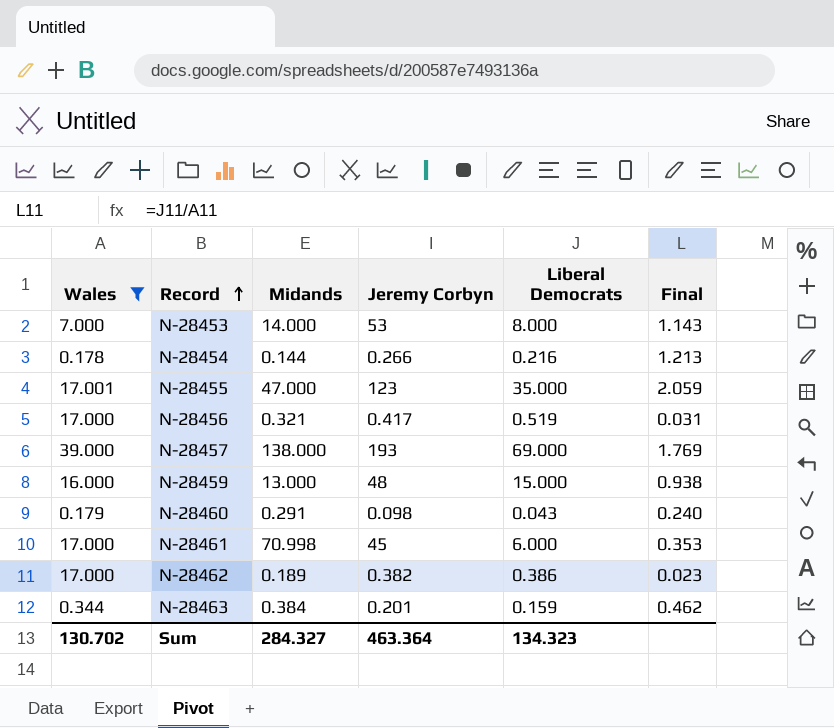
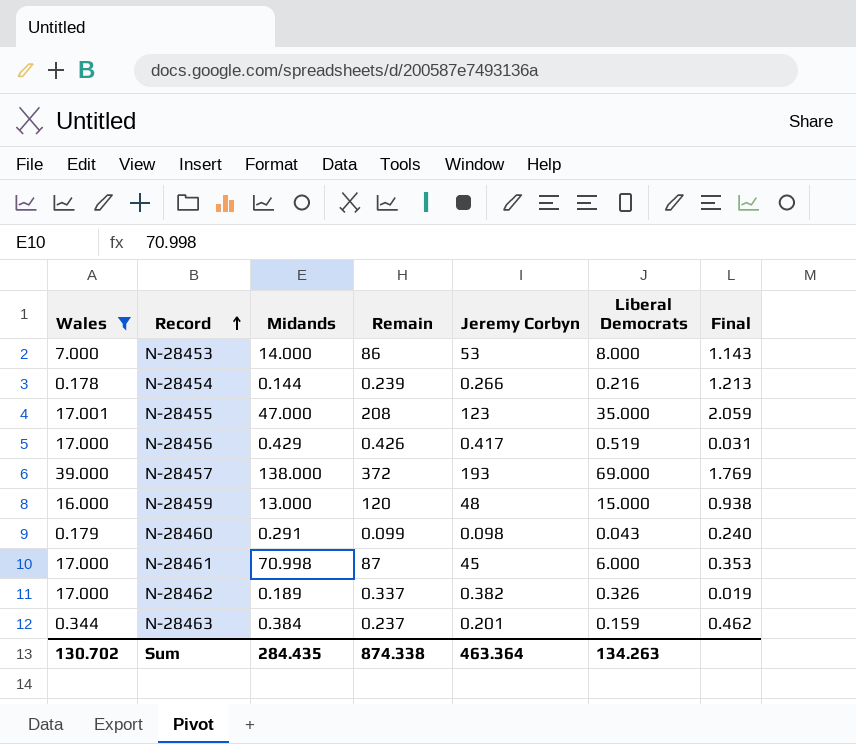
column Remain | position: none -> 4
N-28456 | Midands: 0.321 -> 0.429
N-28462 | Liberal Democrats: 0.386 -> 0.326
N-28462 | Final: 0.023 -> 0.019
Sum | Midands: 284.327 -> 284.435
Sum | Liberal Democrats: 134.323 -> 134.263

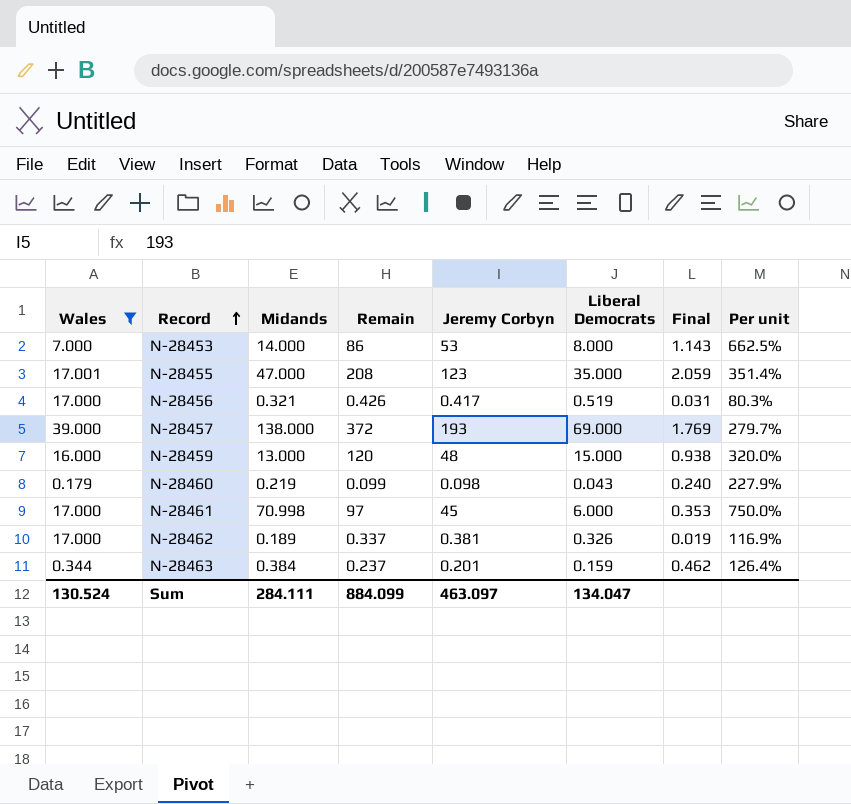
column Per unit | formula: none -> [Jeremy Corbyn] / [Liberal Democrats]
row N-28454: 0.178 | 0.144 | 0.239 | 0.266 | 0.216 | 1.213 -> none
N-28456 | Midands: 0.429 -> 0.321
N-28460 | Midands: 0.291 -> 0.219
N-28461 | Remain: 87 -> 97
N-28462 | Jeremy Corbyn: 0.382 -> 0.381
Sum | Wales: 130.702 -> 130.524
Sum | Midands: 284.435 -> 284.111
Sum | Remain: 874.338 -> 884.099
Sum | Jeremy Corbyn: 463.364 -> 463.097
Sum | Liberal Democrats: 134.263 -> 134.047

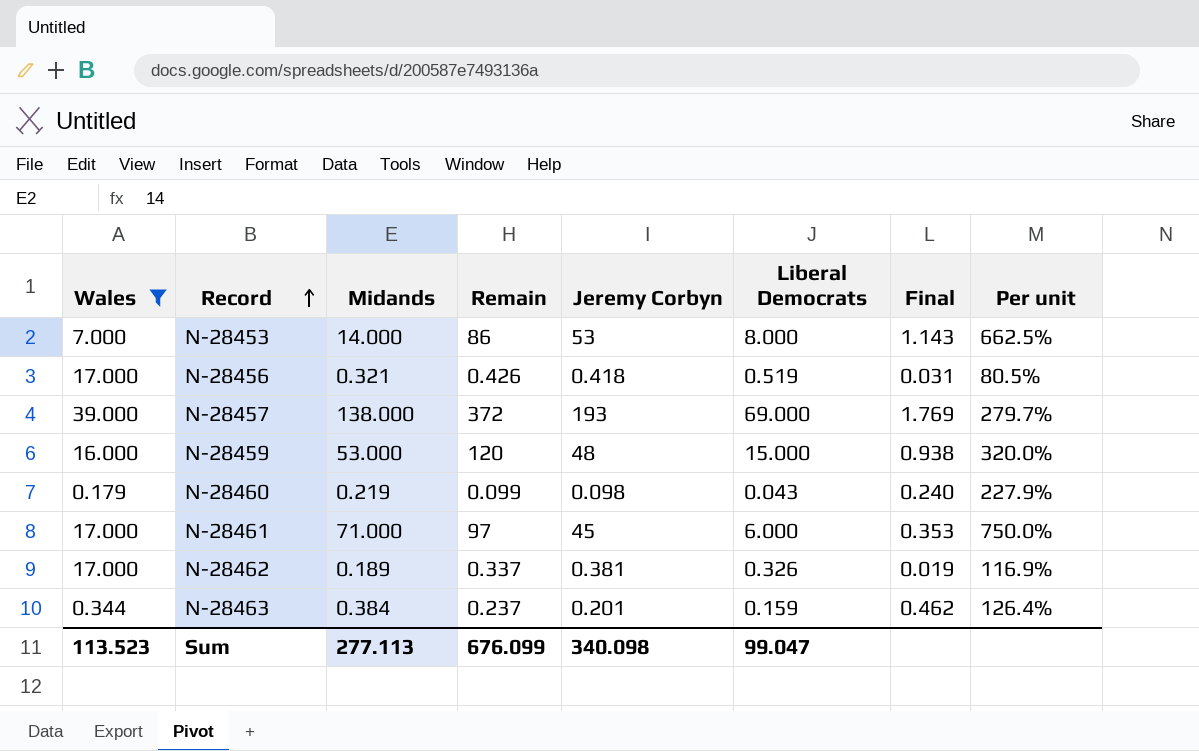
row N-28455: 17.001 | 47.000 | 208 | 123 | 35.000 | 2.059 | 351.4% -> none
N-28456 | Jeremy Corbyn: 0.417 -> 0.418
N-28456 | Per unit: 80.3% -> 80.5%
N-28459 | Midands: 13.000 -> 53.000
N-28461 | Midands: 70.998 -> 71.000
Sum | Wales: 130.524 -> 113.523
Sum | Midands: 284.111 -> 277.113
Sum | Remain: 884.099 -> 676.099
Sum | Jeremy Corbyn: 463.097 -> 340.098
Sum | Liberal Democrats: 134.047 -> 99.047

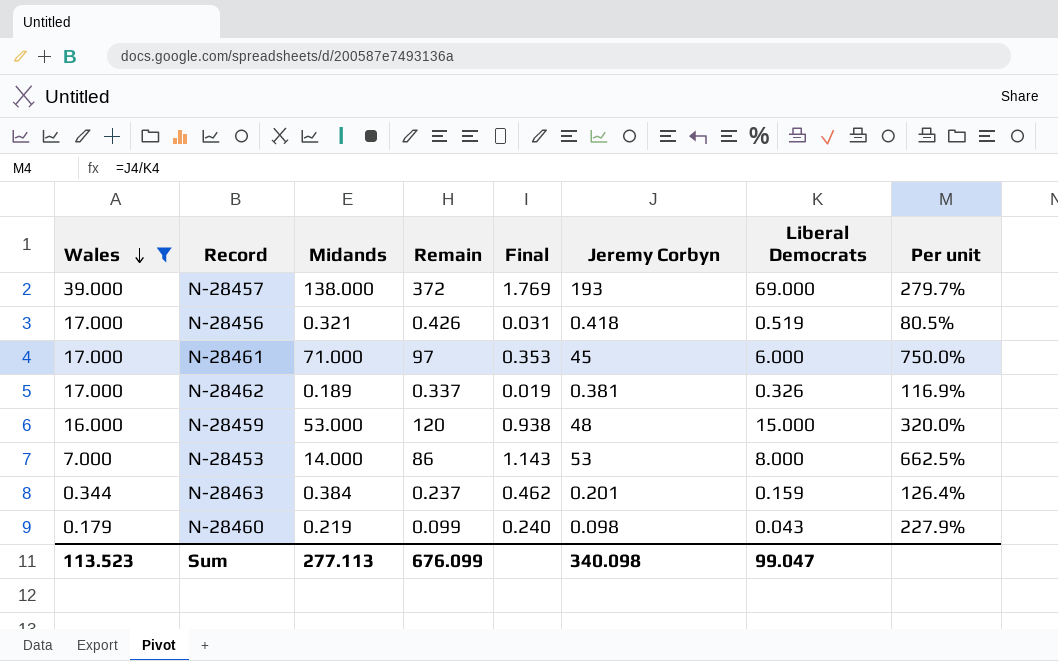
row order: Record ascending -> Wales descending
column Final | position: 7 -> 5

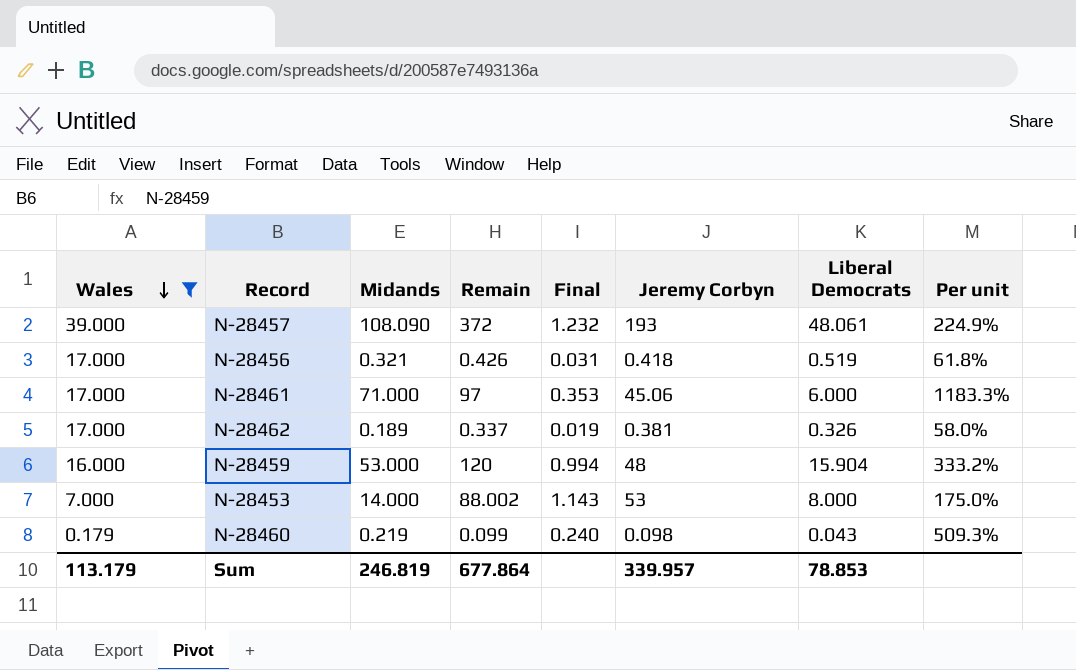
column Per unit | formula: [Jeremy Corbyn] / [Liberal Democrats] -> [Midands] / [Liberal Democrats]
row N-28463: 0.344 | 0.384 | 0.237 | 0.462 | 0.201 | 0.159 | 126.4% -> none
N-28457 | Midands: 138.000 -> 108.090
N-28457 | Final: 1.769 -> 1.232
N-28457 | Liberal Democrats: 69.000 -> 48.061
N-28461 | Jeremy Corbyn: 45 -> 45.06
N-28459 | Final: 0.938 -> 0.994
N-28459 | Liberal Democrats: 15.000 -> 15.904
N-28453 | Remain: 86 -> 88.002
Sum | Wales: 113.523 -> 113.179
Sum | Midands: 277.113 -> 246.819
Sum | Remain: 676.099 -> 677.864
Sum | Jeremy Corbyn: 340.098 -> 339.957
Sum | Liberal Democrats: 99.047 -> 78.853

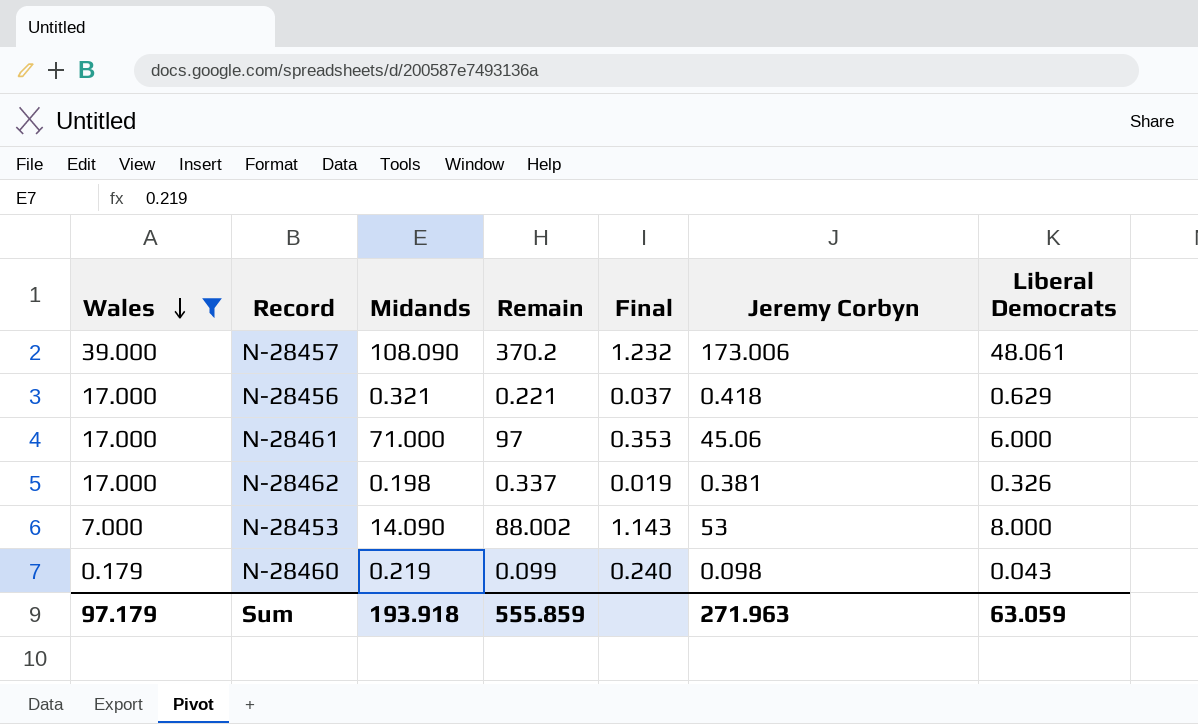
column Per unit | formula: [Midands] / [Liberal Democrats] -> none
row N-28459: 16.000 | 53.000 | 120 | 0.994 | 48 | 15.904 | 333.2% -> none
N-28457 | Remain: 372 -> 370.2
N-28457 | Jeremy Corbyn: 193 -> 173.006
N-28456 | Remain: 0.426 -> 0.221
N-28456 | Final: 0.031 -> 0.037
N-28456 | Liberal Democrats: 0.519 -> 0.629
N-28462 | Midands: 0.189 -> 0.198
N-28453 | Midands: 14.000 -> 14.090
Sum | Wales: 113.179 -> 97.179
Sum | Midands: 246.819 -> 193.918
Sum | Remain: 677.864 -> 555.859
Sum | Jeremy Corbyn: 339.957 -> 271.963
Sum | Liberal Democrats: 78.853 -> 63.059

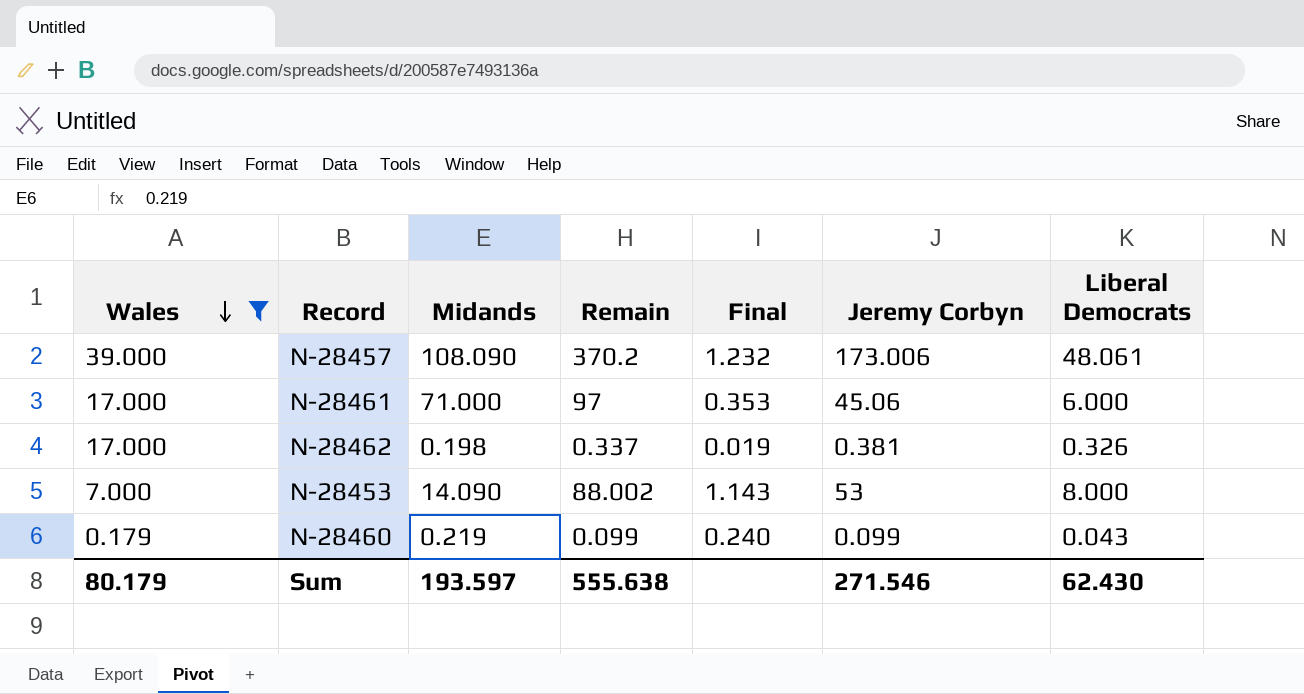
row N-28456: 17.000 | 0.321 | 0.221 | 0.037 | 0.418 | 0.629 -> none
N-28460 | Jeremy Corbyn: 0.098 -> 0.099
Sum | Wales: 97.179 -> 80.179
Sum | Midands: 193.918 -> 193.597
Sum | Remain: 555.859 -> 555.638
Sum | Jeremy Corbyn: 271.963 -> 271.546
Sum | Liberal Democrats: 63.059 -> 62.430

